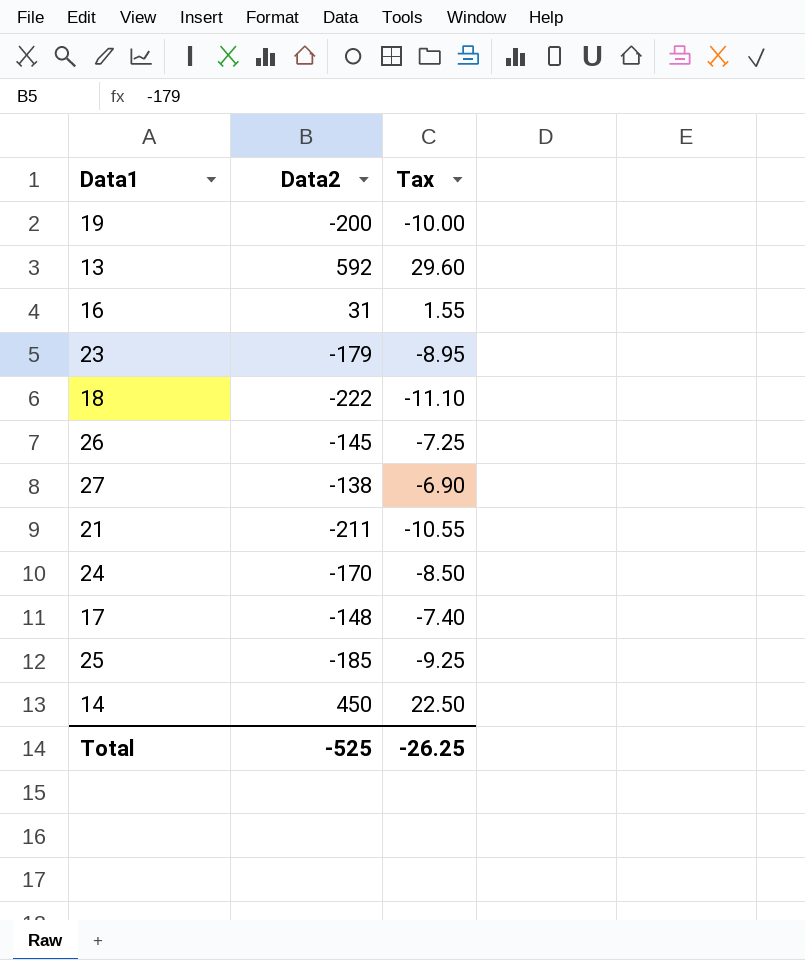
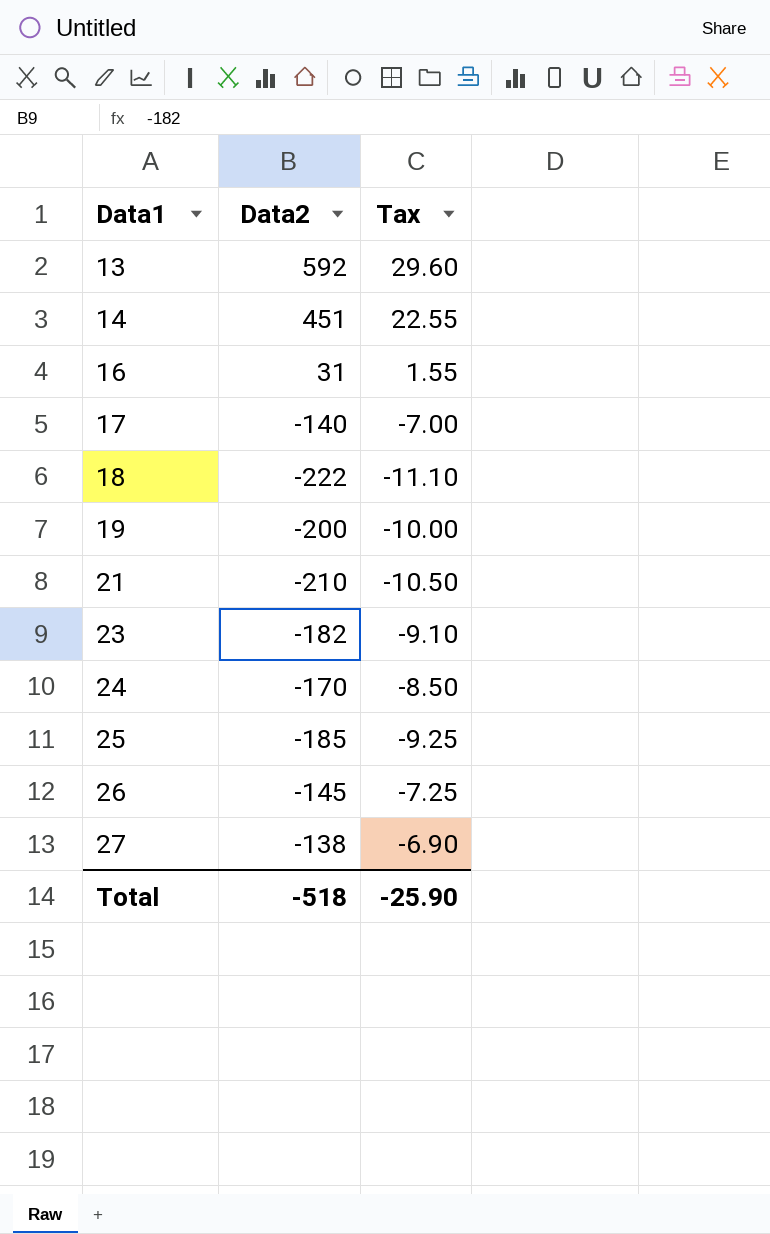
row order: none -> Data1 ascending
14 | Data2: 450 -> 451
14 | Tax: 22.50 -> 22.55
17 | Data2: -148 -> -140
17 | Tax: -7.40 -> -7.00
21 | Data2: -211 -> -210
21 | Tax: -10.55 -> -10.50
23 | Data2: -179 -> -182
23 | Tax: -8.95 -> -9.10
Total | Data2: -525 -> -518
Total | Tax: -26.25 -> -25.90

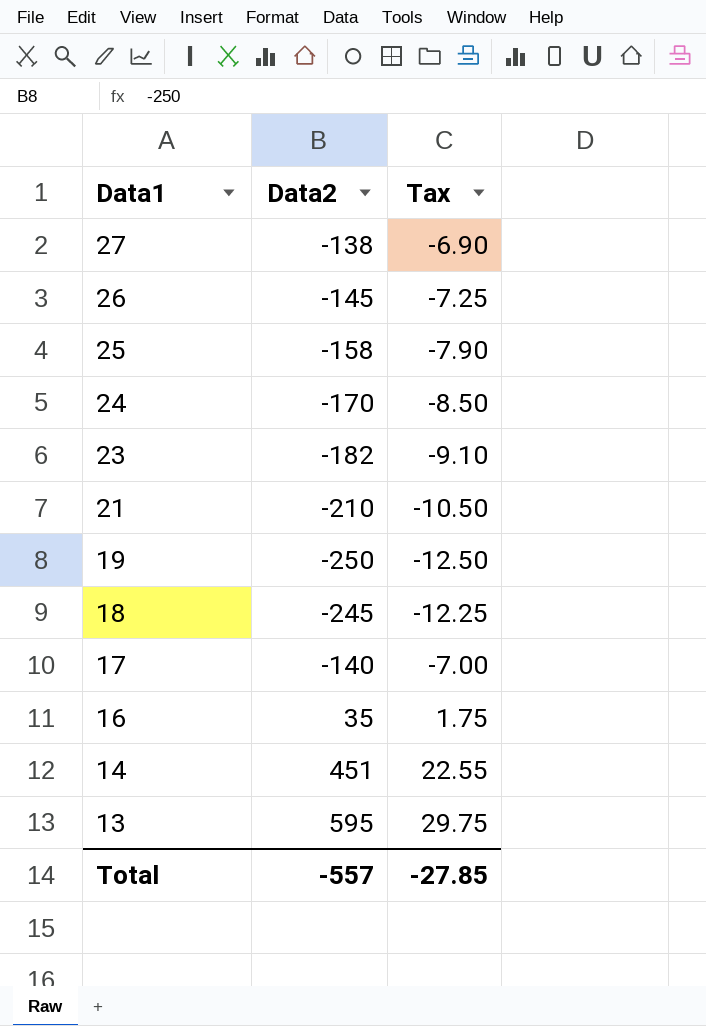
row order: Data1 ascending -> Data1 descending
25 | Data2: -185 -> -158
25 | Tax: -9.25 -> -7.90
19 | Data2: -200 -> -250
19 | Tax: -10.00 -> -12.50
18 | Data2: -222 -> -245
18 | Tax: -11.10 -> -12.25
16 | Data2: 31 -> 35
16 | Tax: 1.55 -> 1.75
13 | Data2: 592 -> 595
13 | Tax: 29.60 -> 29.75
Total | Data2: -518 -> -557
Total | Tax: -25.90 -> -27.85

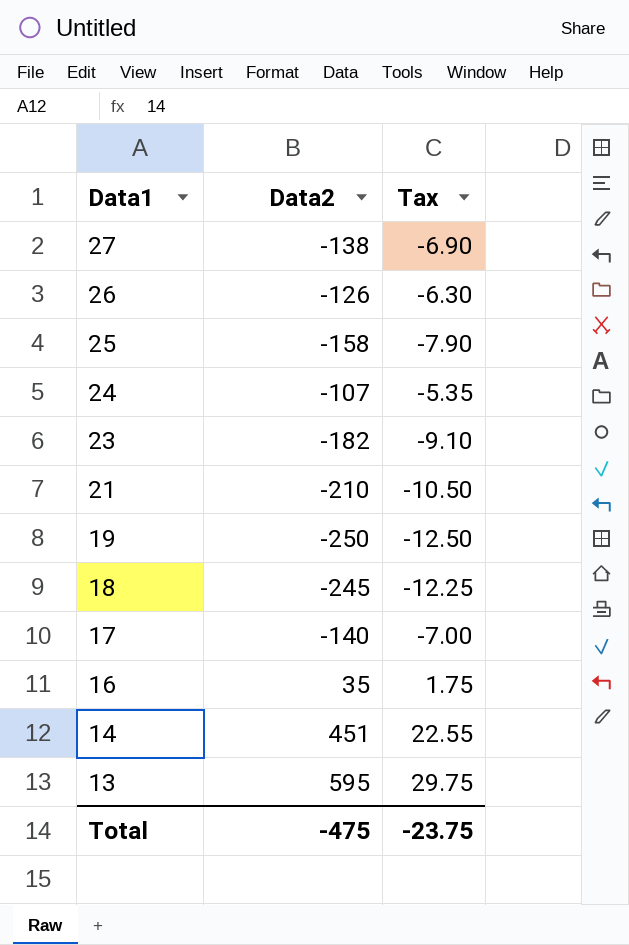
26 | Data2: -145 -> -126
26 | Tax: -7.25 -> -6.30
24 | Data2: -170 -> -107
24 | Tax: -8.50 -> -5.35
Total | Data2: -557 -> -475
Total | Tax: -27.85 -> -23.75

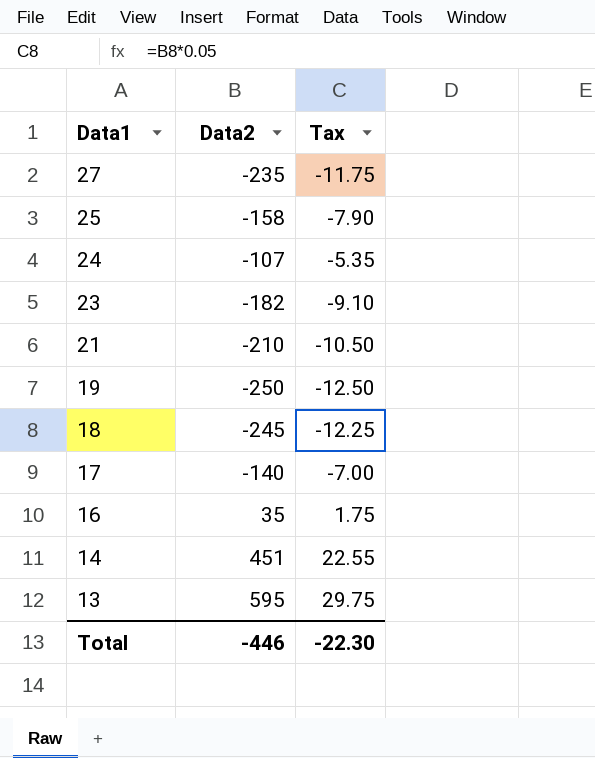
row 26: -126 | -6.30 -> none
27 | Data2: -138 -> -235
27 | Tax: -6.90 -> -11.75
Total | Data2: -475 -> -446
Total | Tax: -23.75 -> -22.30

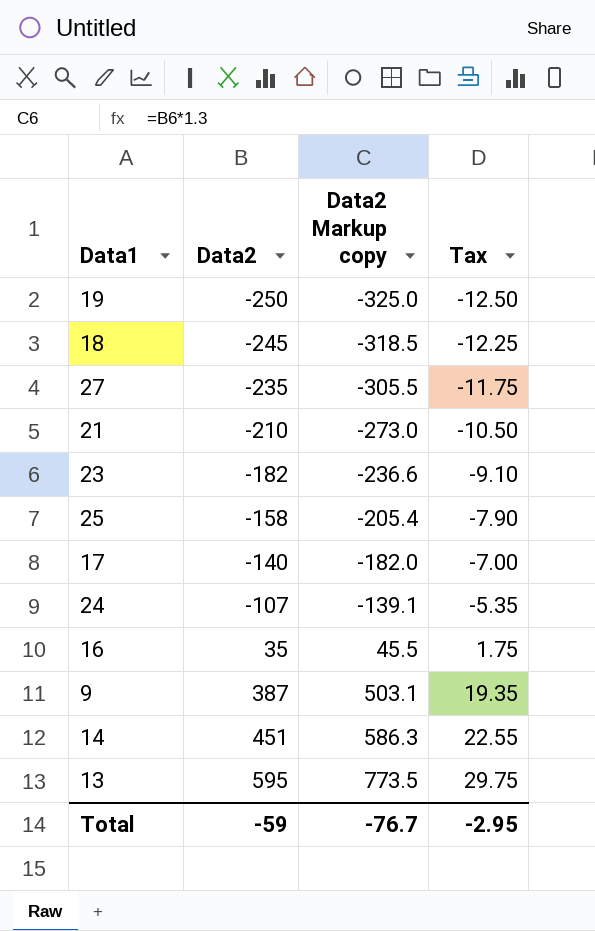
row order: Data1 descending -> Data2 ascending
column Data2 Markup copy | formula: none -> [Data2] * 1.3
row 9: none -> 387 | 503.1 | 19.35
Total | Data2: -446 -> -59
Total | Tax: -22.30 -> -2.95

